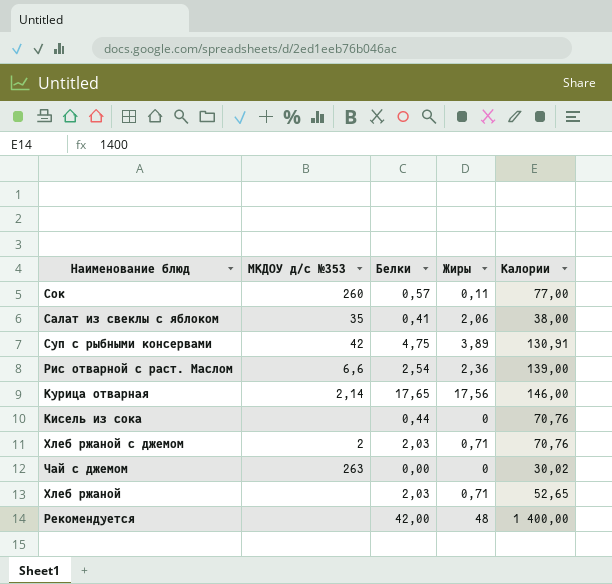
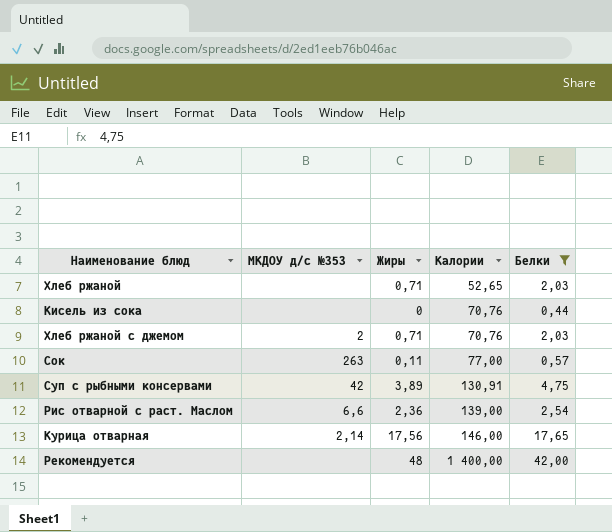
filter: none -> Белки >= 0,44
row order: none -> Калории ascending
column Белки | position: 3 -> 5
Сок | МКДОУ д/с №353: 260 -> 263

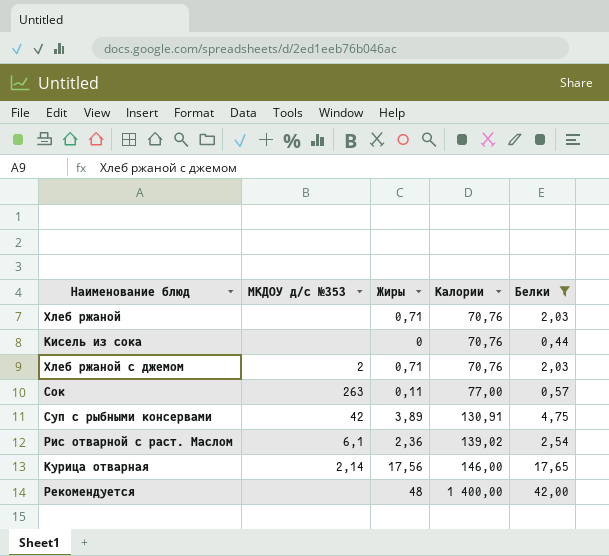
Хлеб ржаной | Калории: 52,65 -> 70,76
Рис отварной с раст. Маслом | МКДОУ д/с №353: 6,6 -> 6,1
Рис отварной с раст. Маслом | Калории: 139,00 -> 139,02

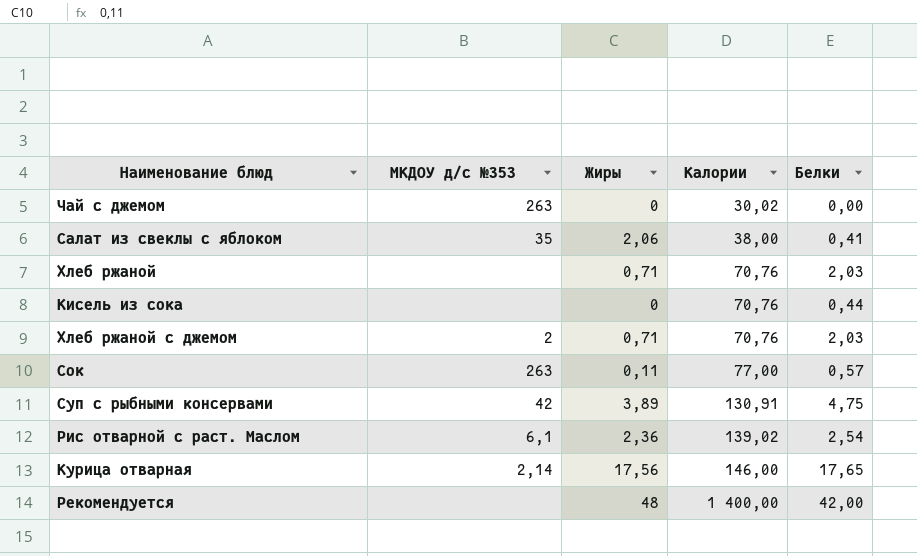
filter: Белки >= 0,44 -> none

